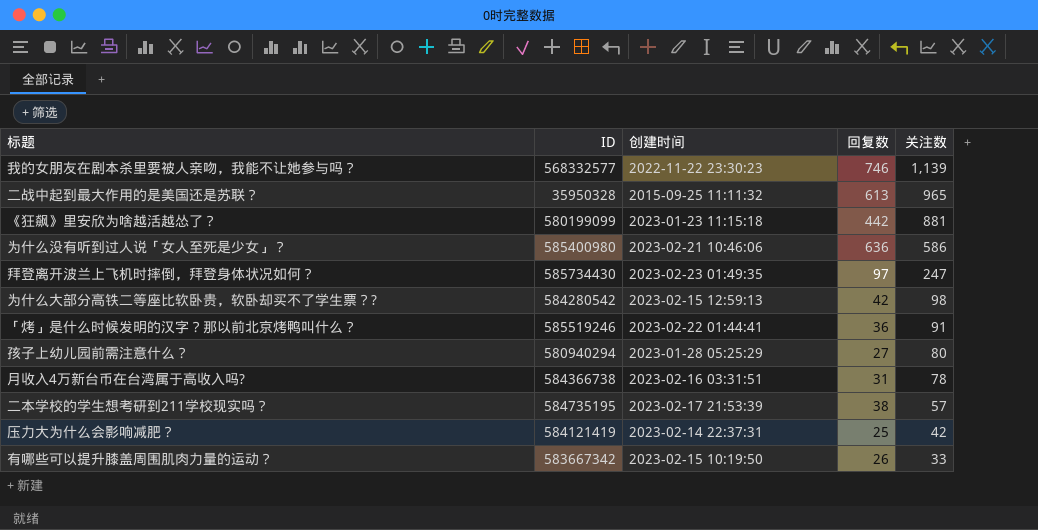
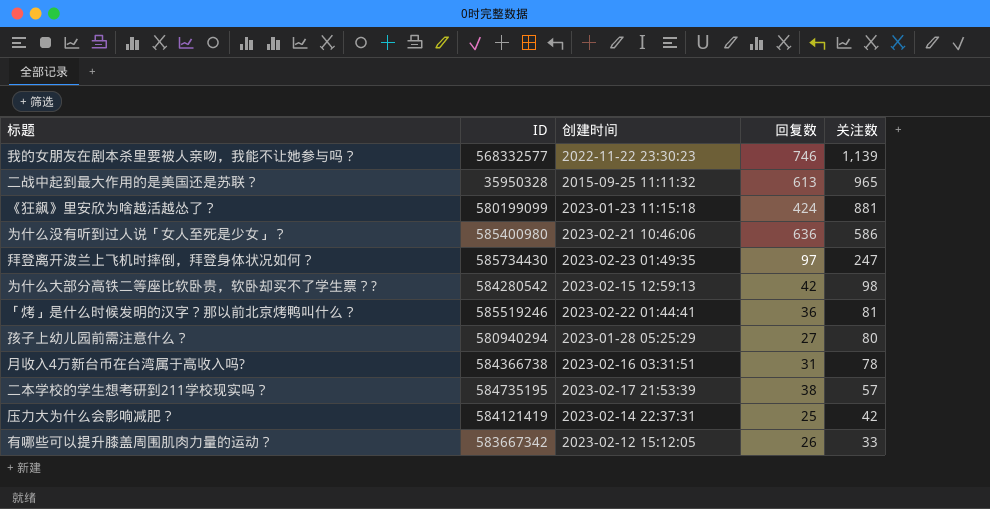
《狂飙》里安欣为啥越活越怂了？ | 回复数: 442 -> 424
「烤」是什么时候发明的汉字？那以前北京烤鸭叫什么？ | 关注数: 91 -> 81
有哪些可以提升膝盖周围肌肉力量的运动？ | 创建时间: 2023-02-15 10:19:50 -> 2023-02-12 15:12:05

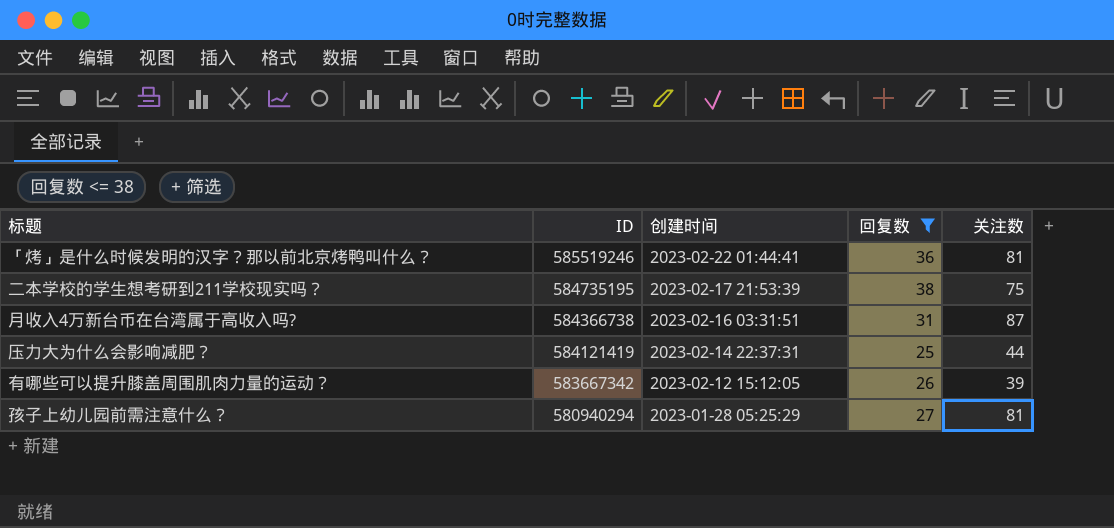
filter: none -> 回复数 <= 38
row order: 关注数 descending -> ID descending
二本学校的学生想考研到211学校现实吗？ | 关注数: 57 -> 75
月收入4万新台币在台湾属于高收入吗? | 关注数: 78 -> 87
压力大为什么会影响减肥？ | 关注数: 42 -> 44
有哪些可以提升膝盖周围肌肉力量的运动？ | 关注数: 33 -> 39
孩子上幼儿园前需注意什么？ | 关注数: 80 -> 81

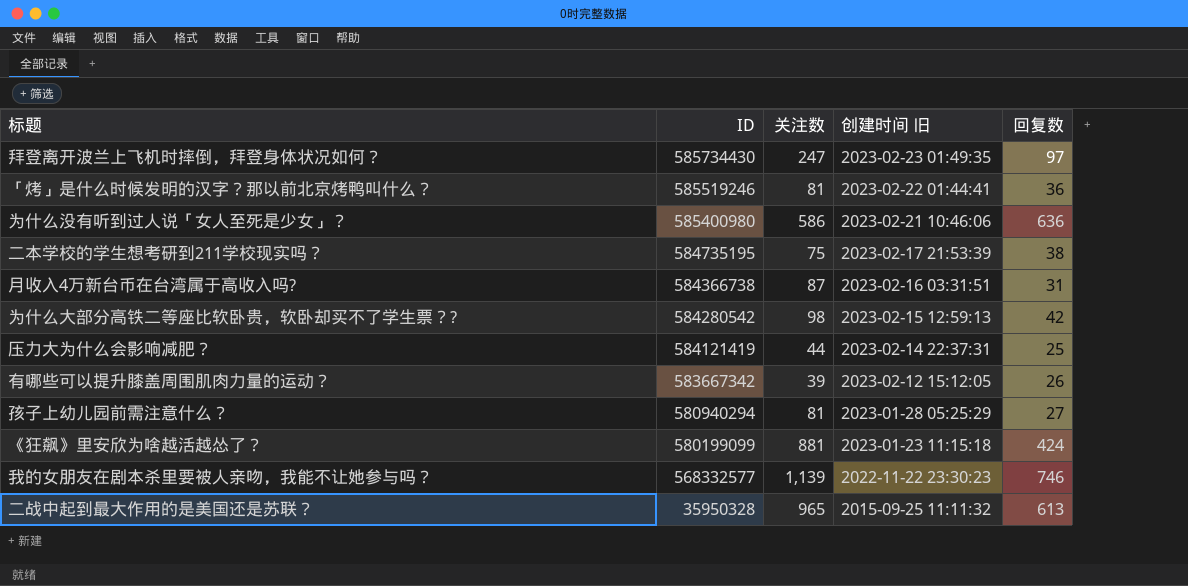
filter: 回复数 <= 38 -> none
column 关注数 | position: 5 -> 3
column name: 创建时间 -> 创建时间 旧

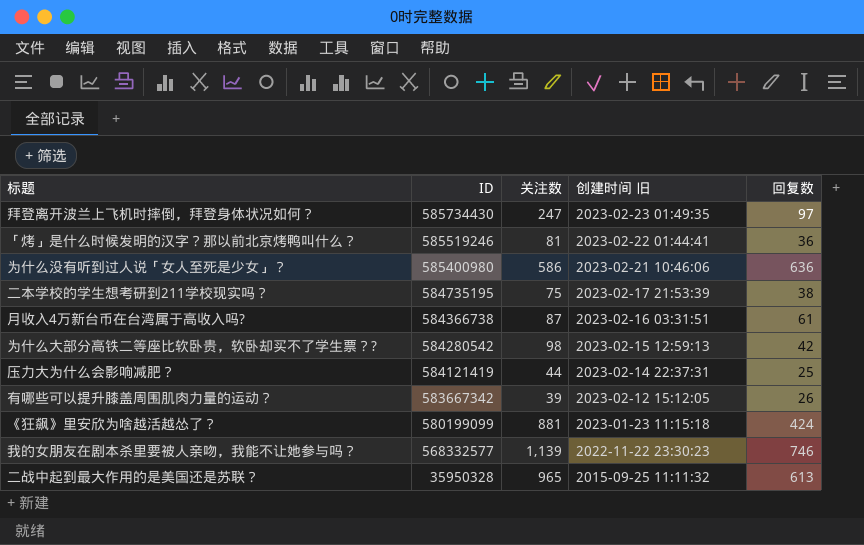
row 孩子上幼儿园前需注意什么？: 580940294 | 81 | 2023-01-28 05:25:29 | 27 -> none
月收入4万新台币在台湾属于高收入吗? | 回复数: 31 -> 61

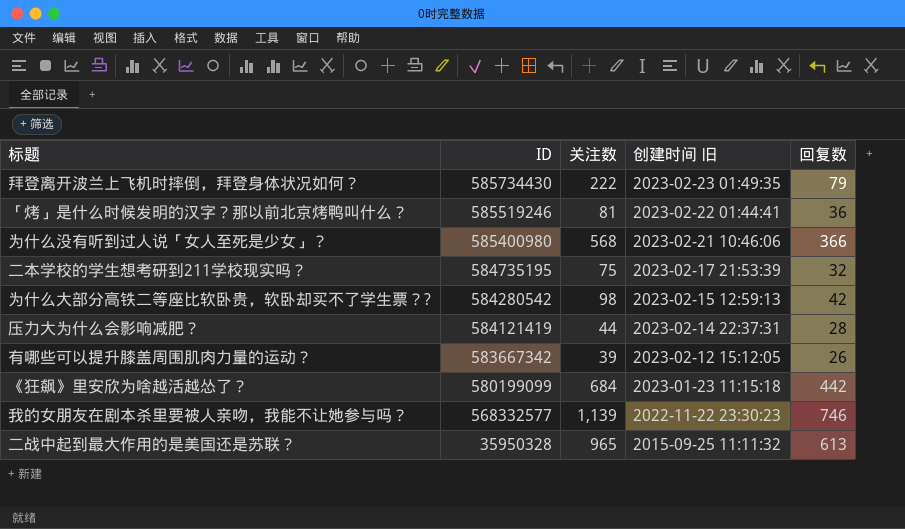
row 月收入4万新台币在台湾属于高收入吗?: 584366738 | 87 | 2023-02-16 03:31:51 | 61 -> none
拜登离开波兰上飞机时摔倒，拜登身体状况如何？ | 关注数: 247 -> 222
拜登离开波兰上飞机时摔倒，拜登身体状况如何？ | 回复数: 97 -> 79
为什么没有听到过人说「女人至死是少女」？ | 关注数: 586 -> 568
为什么没有听到过人说「女人至死是少女」？ | 回复数: 636 -> 366
二本学校的学生想考研到211学校现实吗？ | 回复数: 38 -> 32
压力大为什么会影响减肥？ | 回复数: 25 -> 28
《狂飙》里安欣为啥越活越怂了？ | 关注数: 881 -> 684
《狂飙》里安欣为啥越活越怂了？ | 回复数: 424 -> 442

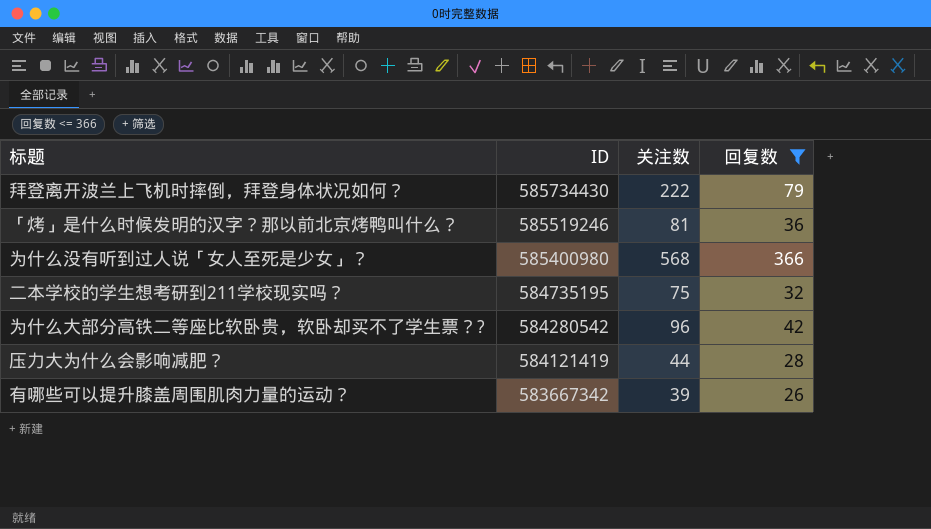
filter: none -> 回复数 <= 366
column 创建时间 旧 | position: 4 -> none
为什么大部分高铁二等座比软卧贵，软卧却买不了学生票？? | 关注数: 98 -> 96

